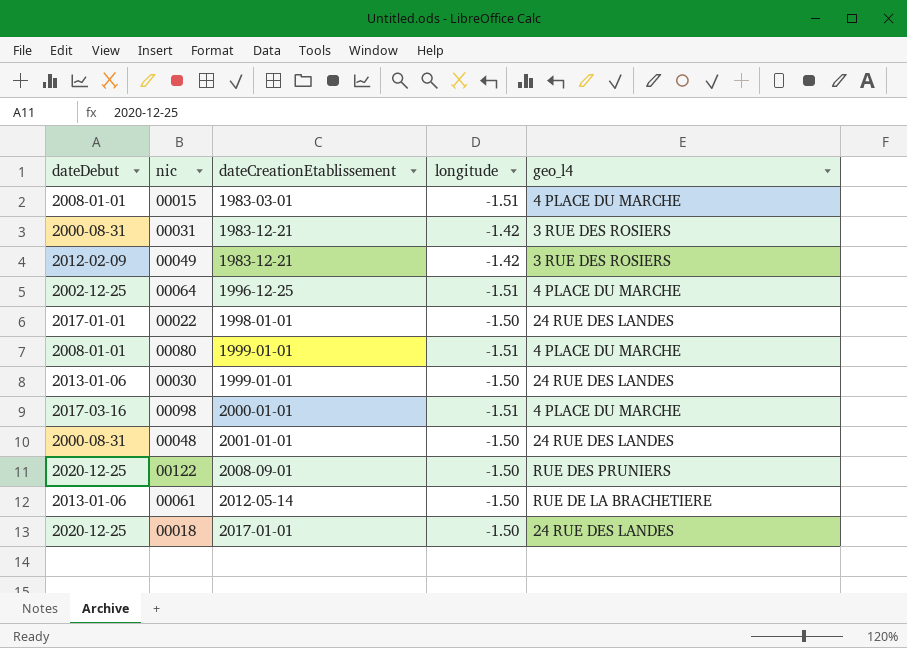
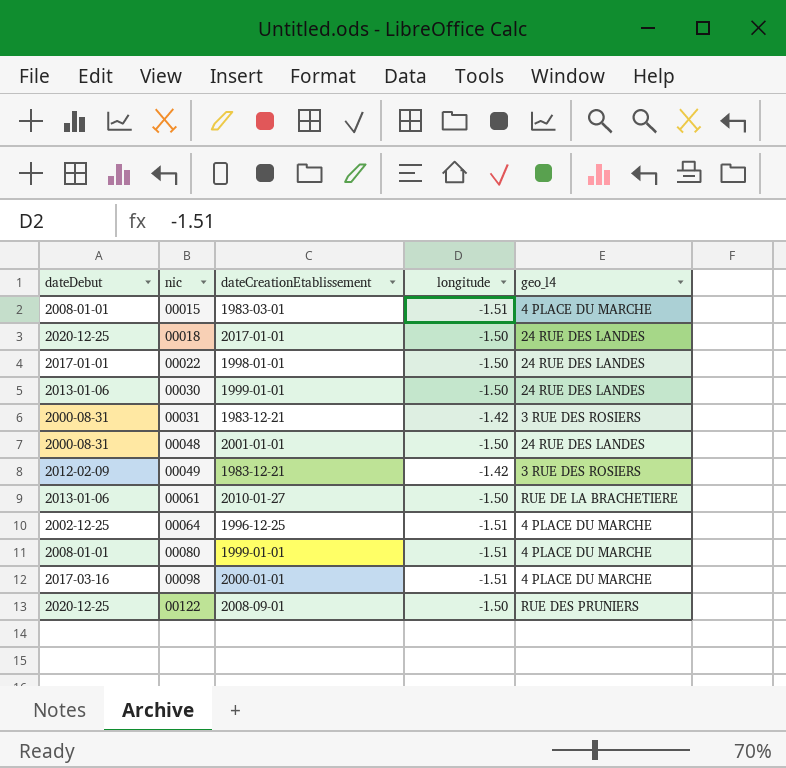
row order: dateCreationEtablissement ascending -> nic ascending
00061 | dateCreationEtablissement: 2012-05-14 -> 2010-01-27

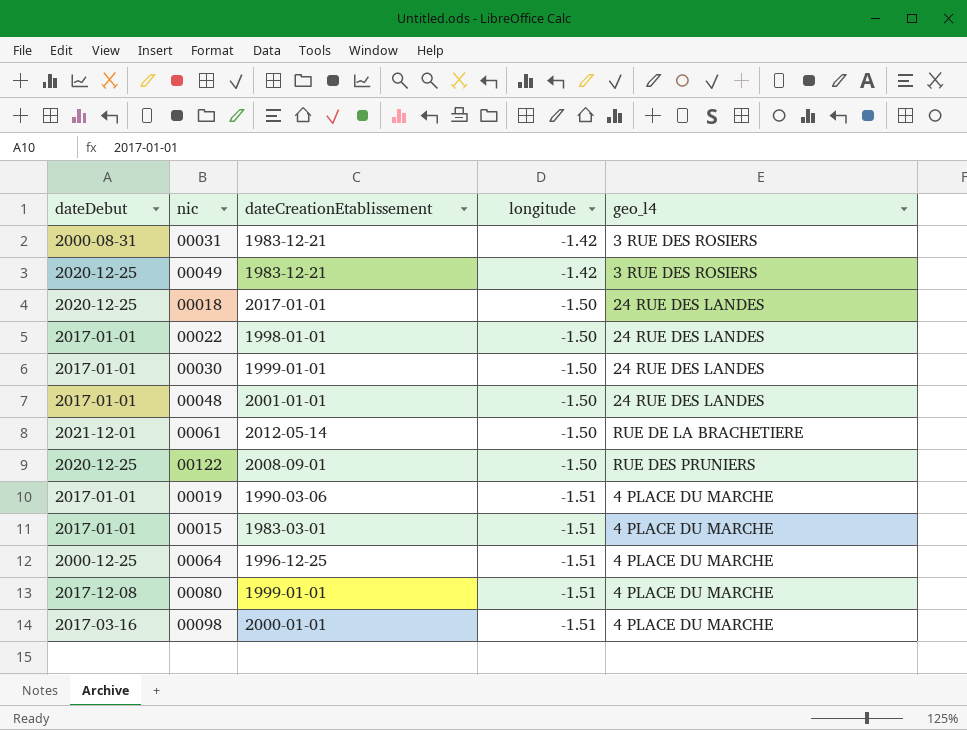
row order: nic ascending -> longitude descending
00049 | dateDebut: 2012-02-09 -> 2020-12-25
00030 | dateDebut: 2013-01-06 -> 2017-01-01
00048 | dateDebut: 2000-08-31 -> 2017-01-01
00061 | dateDebut: 2013-01-06 -> 2021-12-01
00061 | dateCreationEtablissement: 2010-01-27 -> 2012-05-14
row 00019: none -> 2017-01-01 | 1990-03-06 | -1.51 | 4 PLACE DU MARCHE
00015 | dateDebut: 2008-01-01 -> 2017-01-01
00064 | dateDebut: 2002-12-25 -> 2000-12-25
00080 | dateDebut: 2008-01-01 -> 2017-12-08

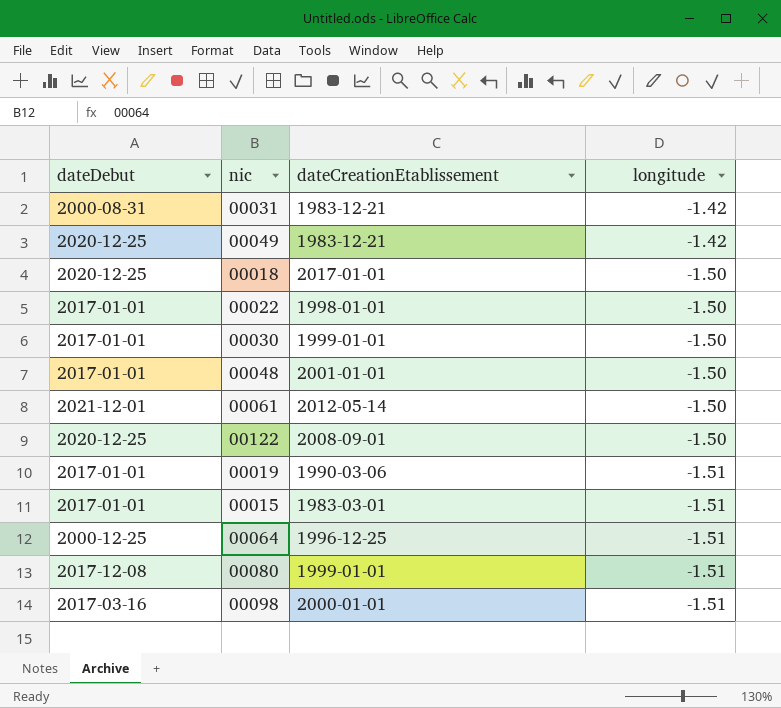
column geo_l4 | position: 5 -> none

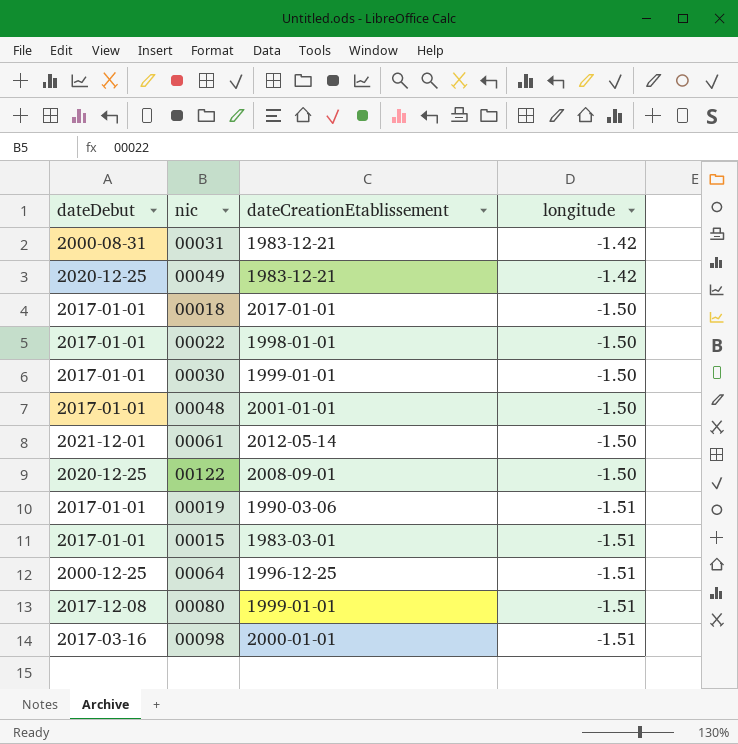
00018 | dateDebut: 2020-12-25 -> 2017-01-01

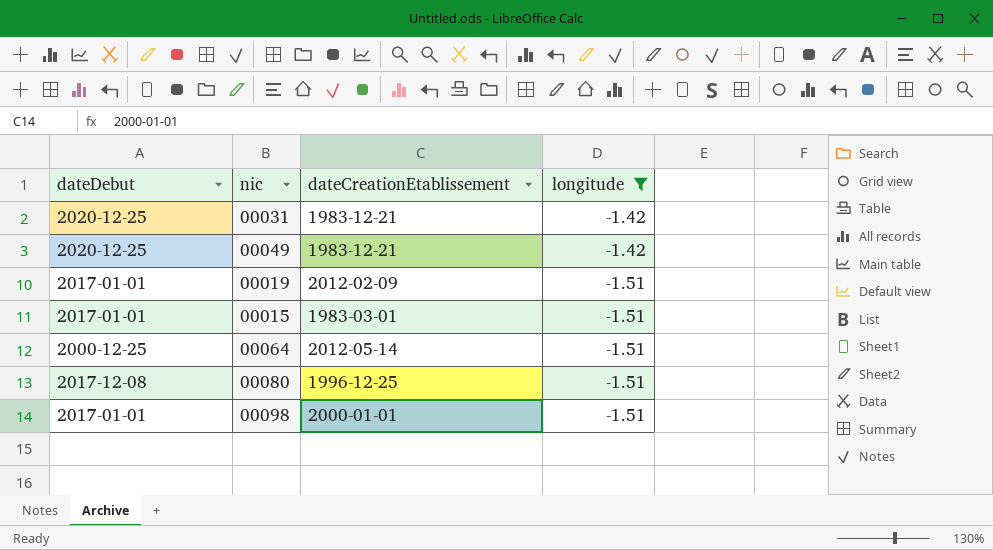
filter: none -> longitude != -1.50
00031 | dateDebut: 2000-08-31 -> 2020-12-25
00019 | dateCreationEtablissement: 1990-03-06 -> 2012-02-09
00064 | dateCreationEtablissement: 1996-12-25 -> 2012-05-14
00080 | dateCreationEtablissement: 1999-01-01 -> 1996-12-25
00098 | dateDebut: 2017-03-16 -> 2017-01-01

